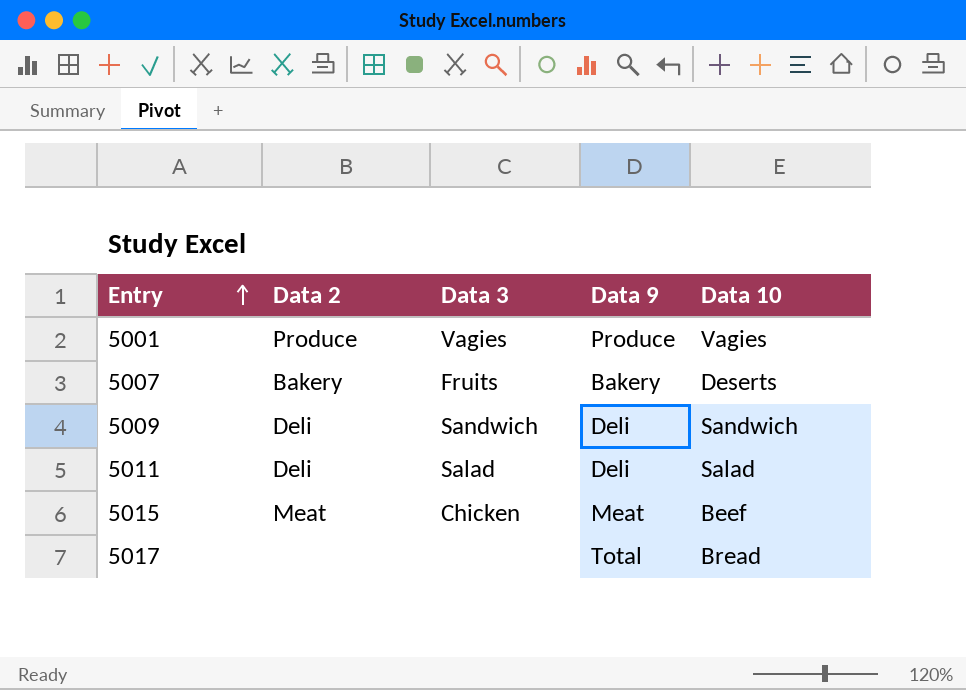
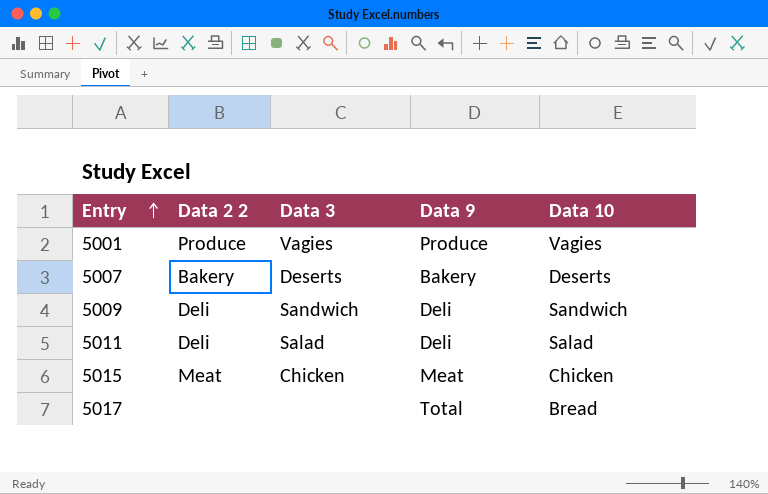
column name: Data 2 -> Data 2 2
5007 | Data 3: Fruits -> Deserts
5015 | Data 10: Beef -> Chicken

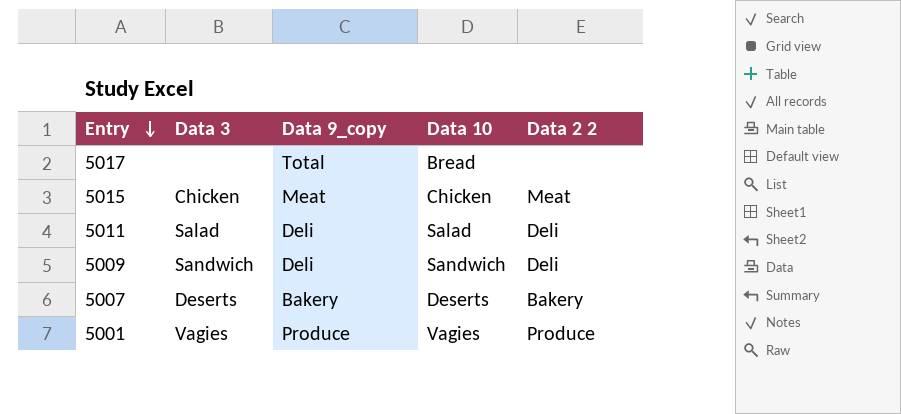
row order: Entry ascending -> Entry descending
column name: Data 9 -> Data 9_copy
column Data 2 2 | position: 2 -> 5

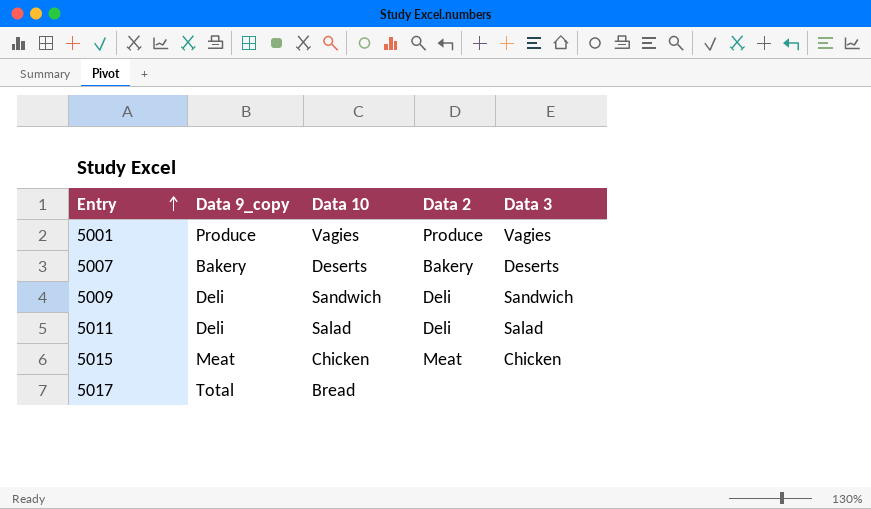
row order: Entry descending -> Entry ascending
column name: Data 2 2 -> Data 2
column Data 3 | position: 2 -> 5

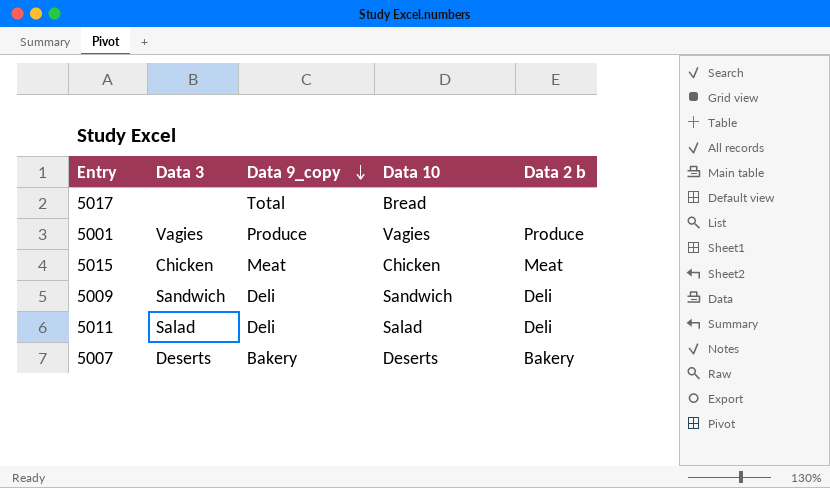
row order: Entry ascending -> Data 9_copy descending
column Data 3 | position: 5 -> 2
column name: Data 2 -> Data 2 b

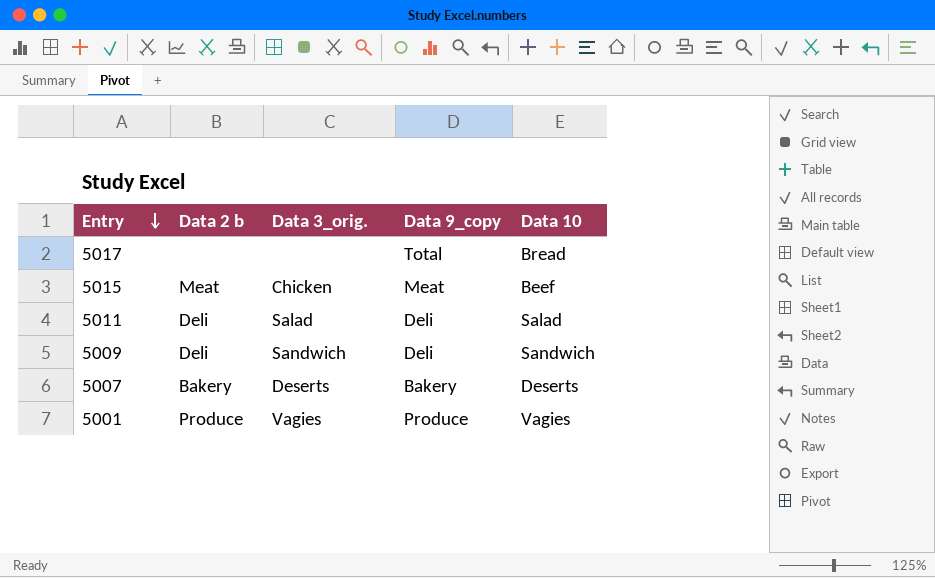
row order: Data 9_copy descending -> Entry descending
column Data 2 b | position: 5 -> 2
column name: Data 3 -> Data 3_orig.
5015 | Data 10: Chicken -> Beef

